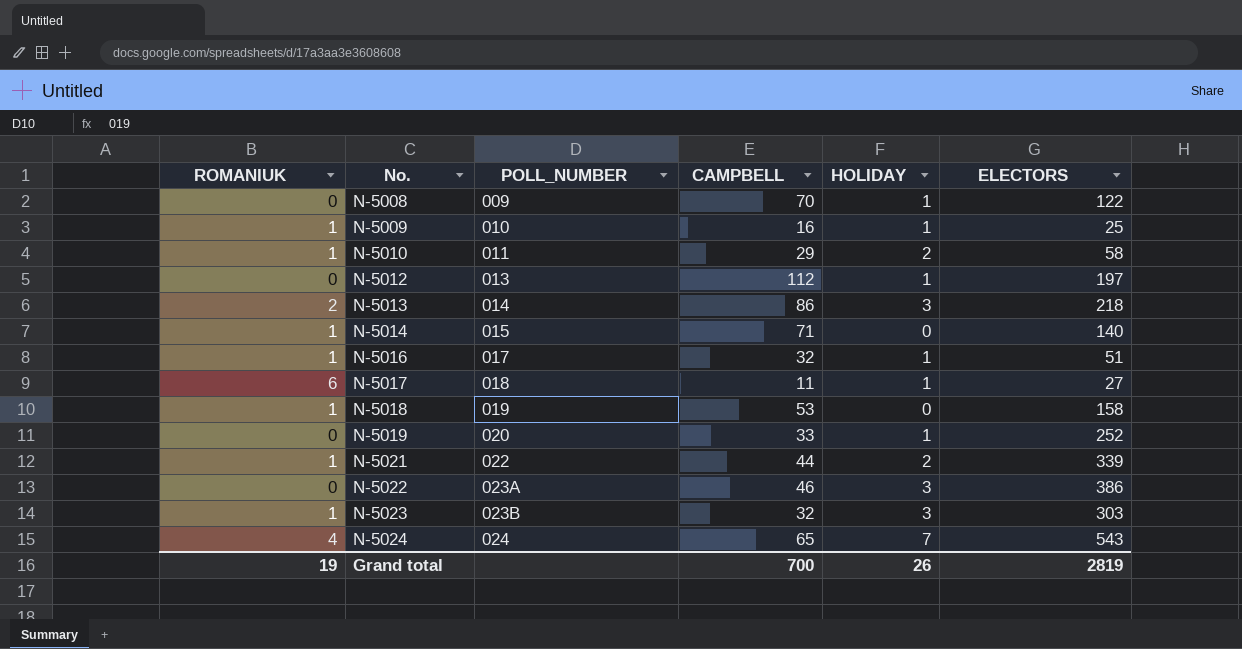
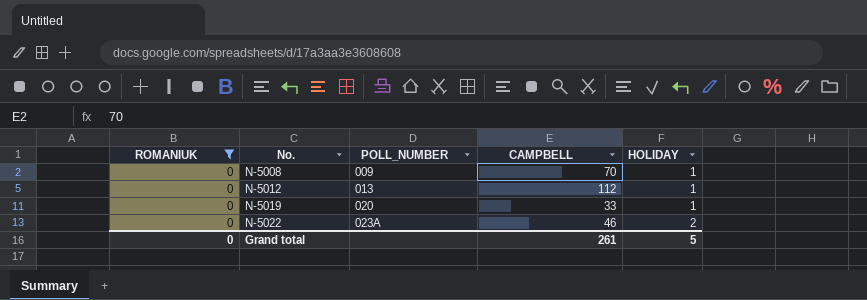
filter: none -> ROMANIUK = 0
column ELECTORS | position: 6 -> none
N-5022 | HOLIDAY: 3 -> 2
Grand total | ROMANIUK: 19 -> 0
Grand total | CAMPBELL: 700 -> 261
Grand total | HOLIDAY: 26 -> 5

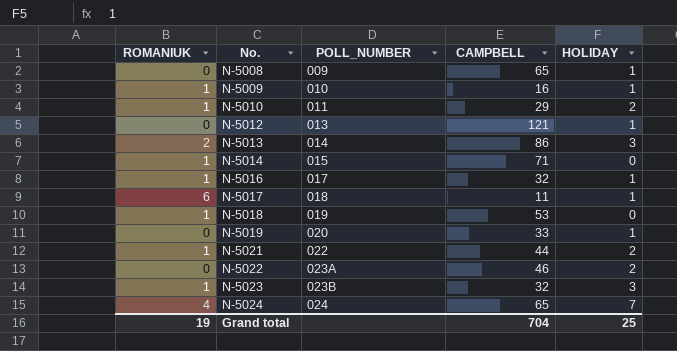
filter: ROMANIUK = 0 -> none
N-5008 | CAMPBELL: 70 -> 65
N-5012 | CAMPBELL: 112 -> 121
Grand total | ROMANIUK: 0 -> 19
Grand total | CAMPBELL: 261 -> 704
Grand total | HOLIDAY: 5 -> 25

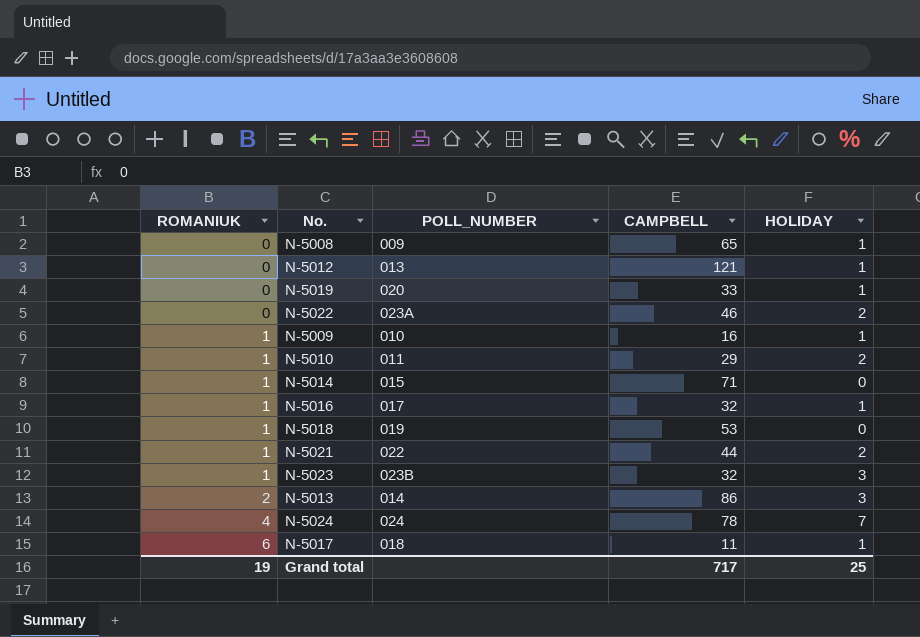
row order: No. ascending -> ROMANIUK ascending
N-5024 | CAMPBELL: 65 -> 78
Grand total | CAMPBELL: 704 -> 717

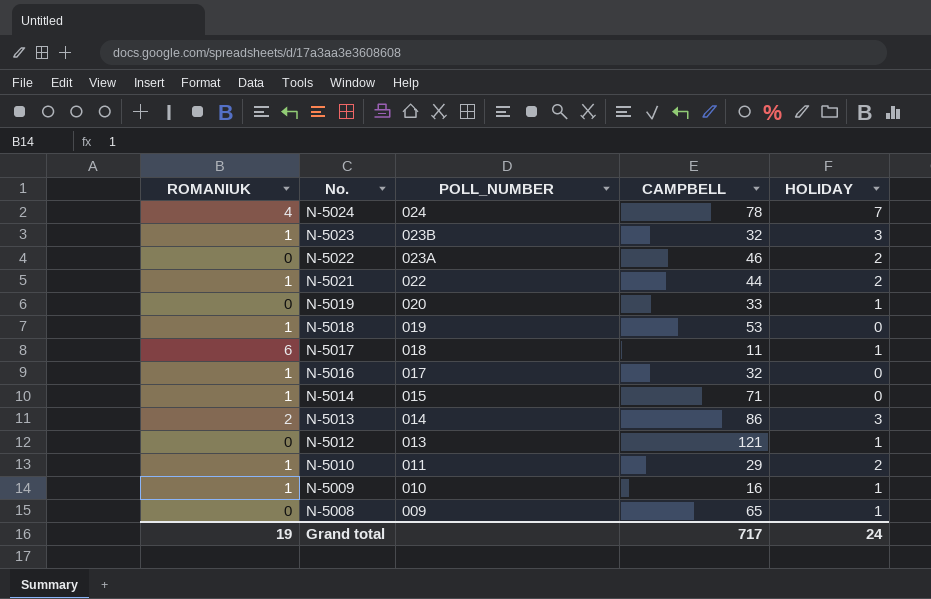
row order: ROMANIUK ascending -> No. descending
N-5016 | HOLIDAY: 1 -> 0
Grand total | HOLIDAY: 25 -> 24

